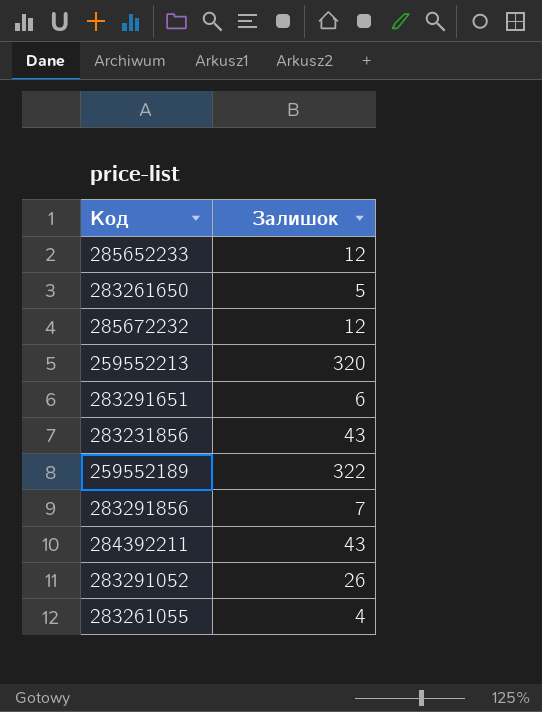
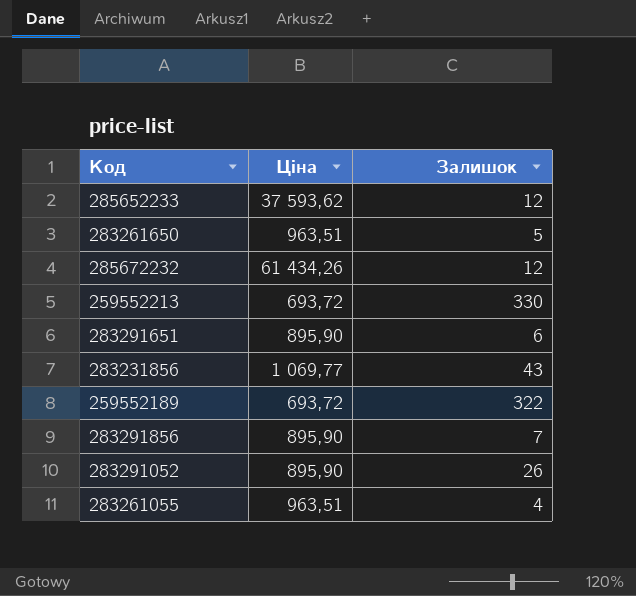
column Ціна | position: none -> 2
row 284392211: 43 -> none
259552213 | Залишок: 320 -> 330

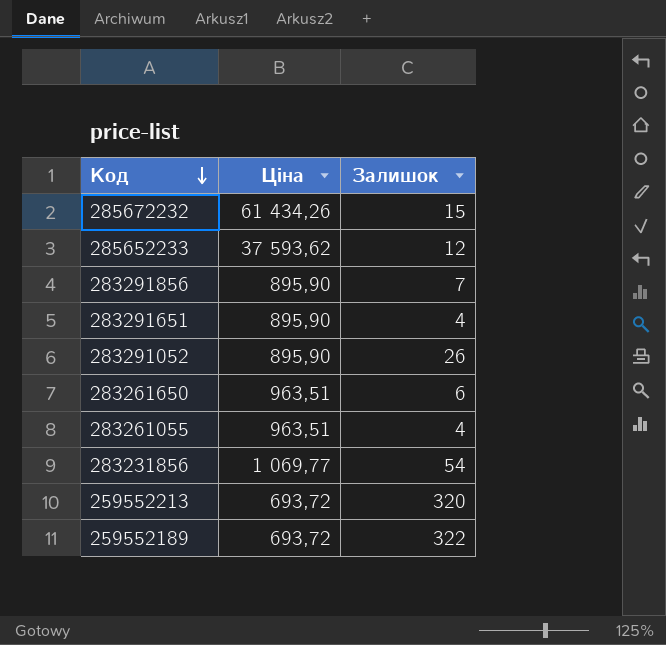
row order: none -> Код descending
285672232 | Залишок: 12 -> 15
283291651 | Залишок: 6 -> 4
283261650 | Залишок: 5 -> 6
283231856 | Залишок: 43 -> 54
259552213 | Залишок: 330 -> 320

